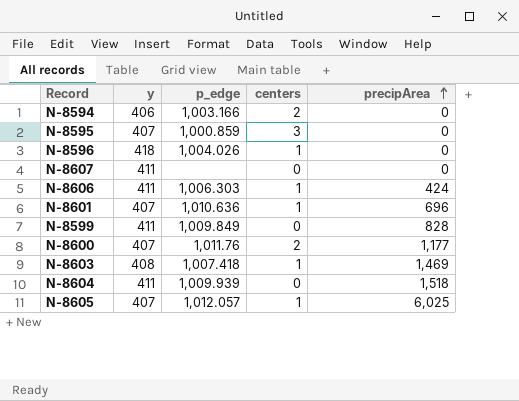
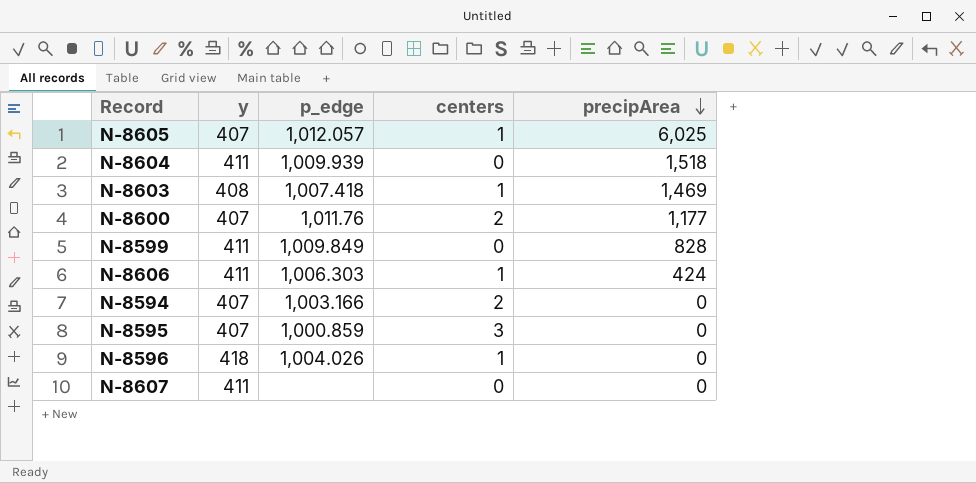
row order: precipArea ascending -> precipArea descending
row N-8601: 407 | 1,010.636 | 1 | 696 -> none
N-8594 | y: 406 -> 407

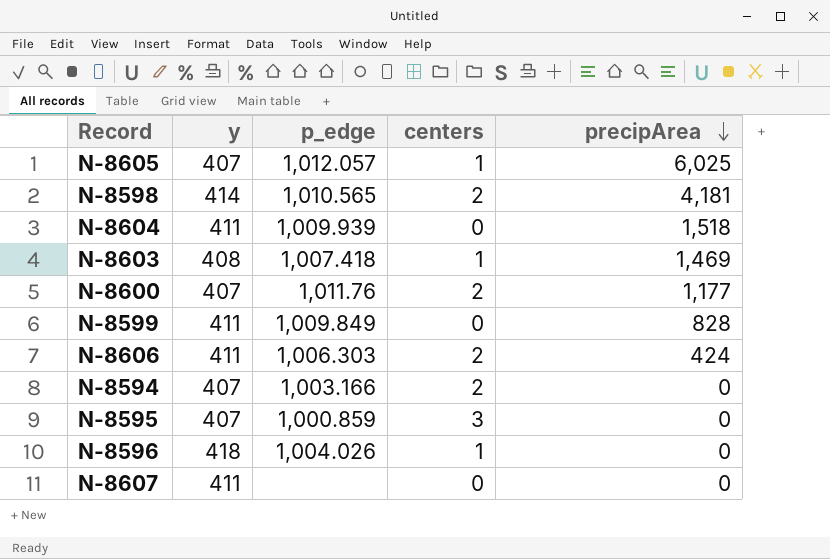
row N-8598: none -> 414 | 1,010.565 | 2 | 4,181
N-8606 | centers: 1 -> 2

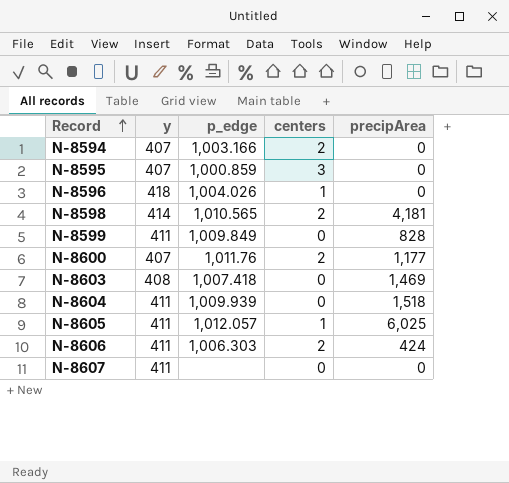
row order: precipArea descending -> Record ascending
N-8603 | centers: 1 -> 0
N-8605 | y: 407 -> 411

